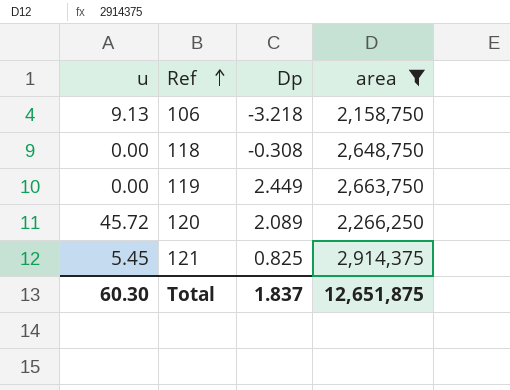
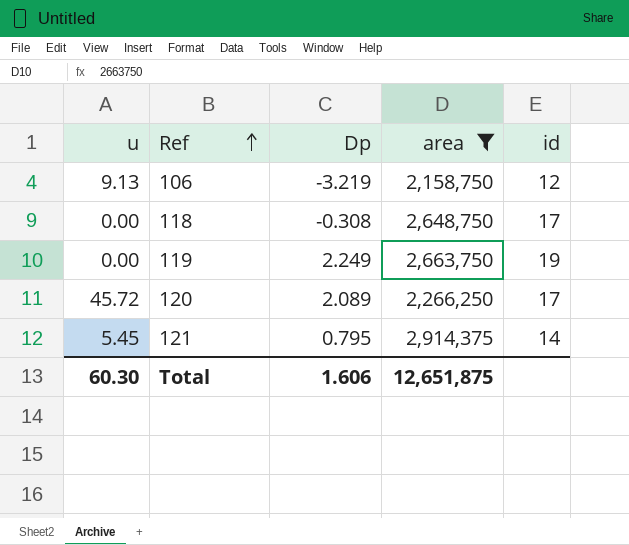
column id | position: none -> 5
106 | Dp: -3.218 -> -3.219
119 | Dp: 2.449 -> 2.249
121 | Dp: 0.825 -> 0.795
Total | Dp: 1.837 -> 1.606

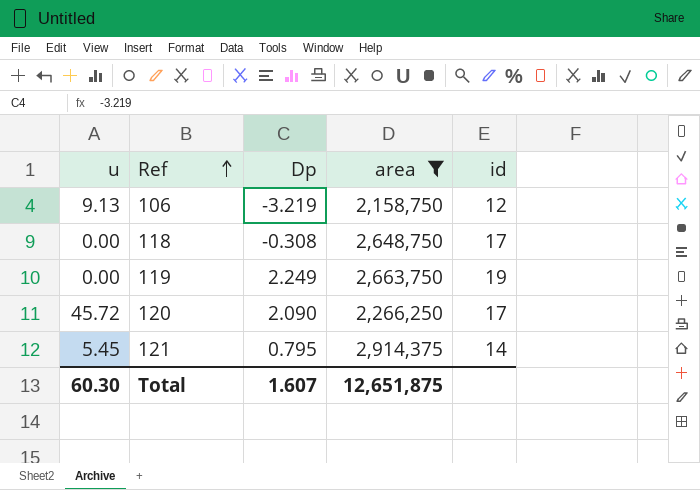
120 | Dp: 2.089 -> 2.090
Total | Dp: 1.606 -> 1.607

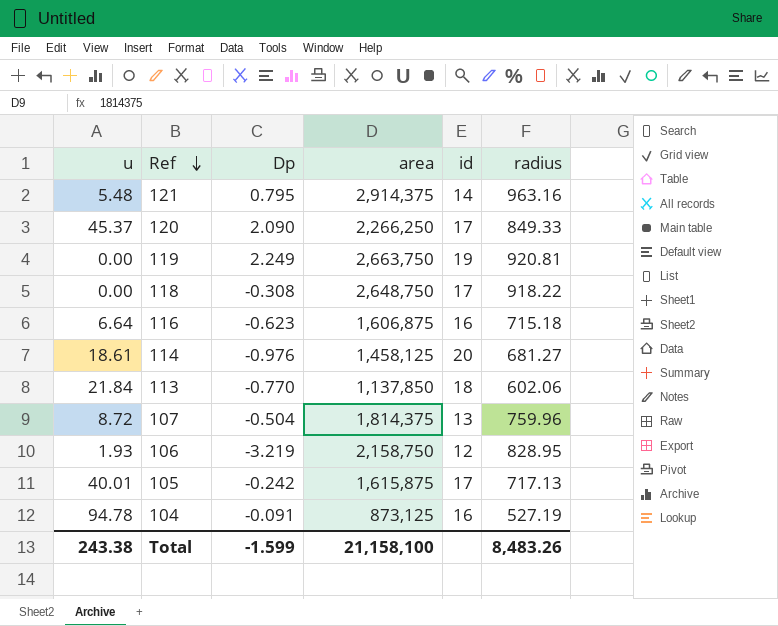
filter: area >= 2,158,750 -> none
row order: Ref ascending -> Ref descending
column radius | position: none -> 6
121 | u: 5.45 -> 5.48
120 | u: 45.72 -> 45.37
106 | u: 9.13 -> 1.93
Total | u: 60.30 -> 243.38
Total | Dp: 1.607 -> -1.599
Total | area: 12,651,875 -> 21,158,100

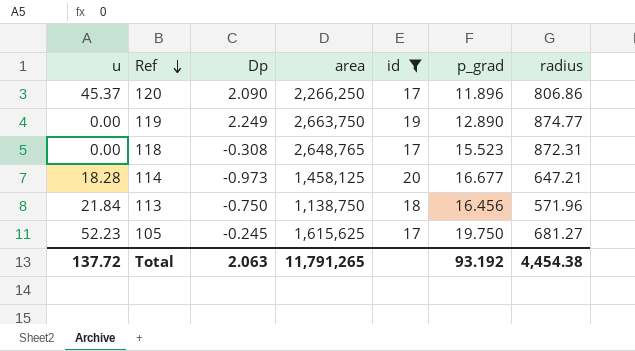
filter: none -> id >= 17
column p_grad | position: none -> 6
120 | radius: 849.33 -> 806.86
119 | radius: 920.81 -> 874.77
118 | area: 2,648,750 -> 2,648,765
118 | radius: 918.22 -> 872.31
114 | u: 18.61 -> 18.28
114 | Dp: -0.976 -> -0.973
114 | radius: 681.27 -> 647.21
113 | Dp: -0.770 -> -0.750
113 | area: 1,137,850 -> 1,138,750
113 | radius: 602.06 -> 571.96
105 | u: 40.01 -> 52.23
105 | Dp: -0.242 -> -0.245
105 | area: 1,615,875 -> 1,615,625
105 | radius: 717.13 -> 681.27
Total | u: 243.38 -> 137.72
Total | Dp: -1.599 -> 2.063
Total | area: 21,158,100 -> 11,791,265
Total | radius: 8,483.26 -> 4,454.38

